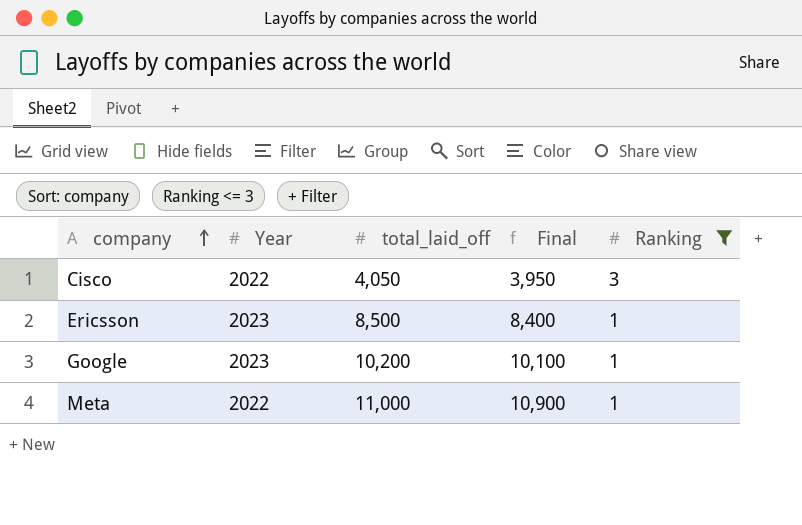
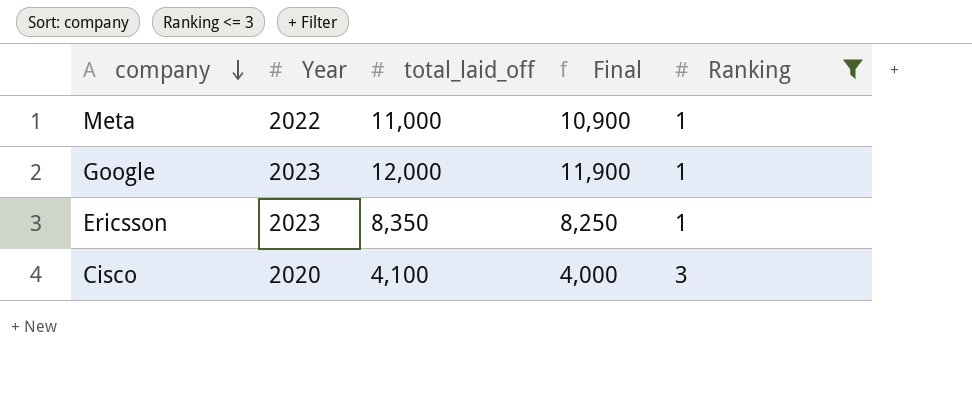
row order: company ascending -> company descending
Google | total_laid_off: 10,200 -> 12,000
Google | Final: 10,100 -> 11,900
Ericsson | total_laid_off: 8,500 -> 8,350
Ericsson | Final: 8,400 -> 8,250
Cisco | Year: 2022 -> 2020
Cisco | total_laid_off: 4,050 -> 4,100
Cisco | Final: 3,950 -> 4,000

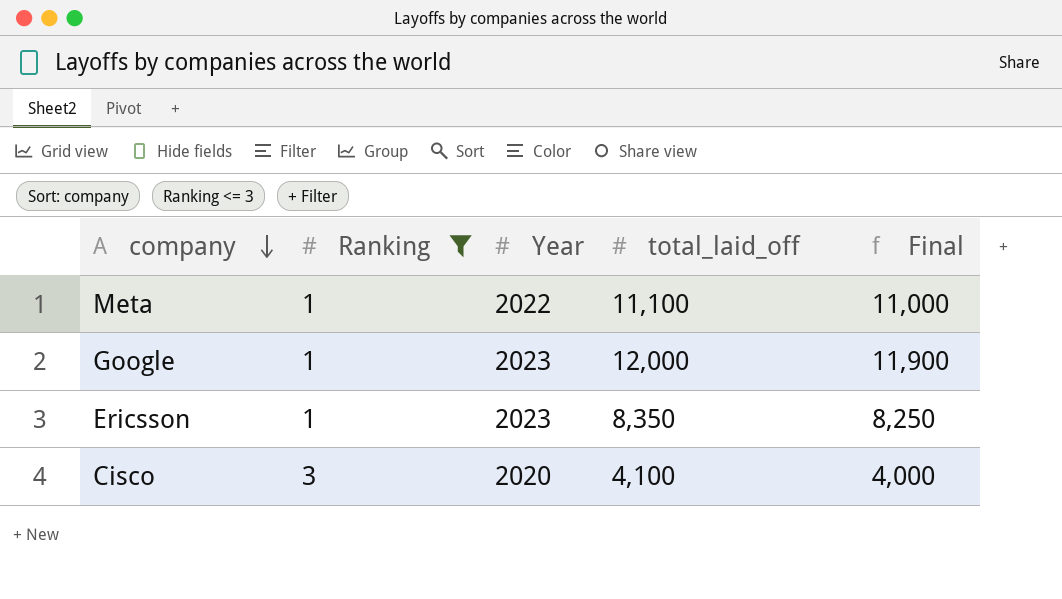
column Ranking | position: 5 -> 2
Meta | total_laid_off: 11,000 -> 11,100
Meta | Final: 10,900 -> 11,000

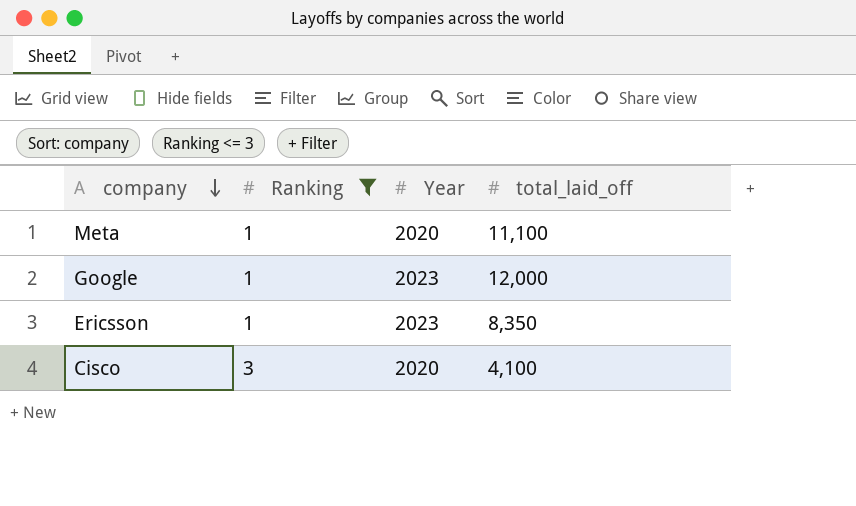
column Final | formula: [total_laid_off] - 100 -> none
Meta | Year: 2022 -> 2020

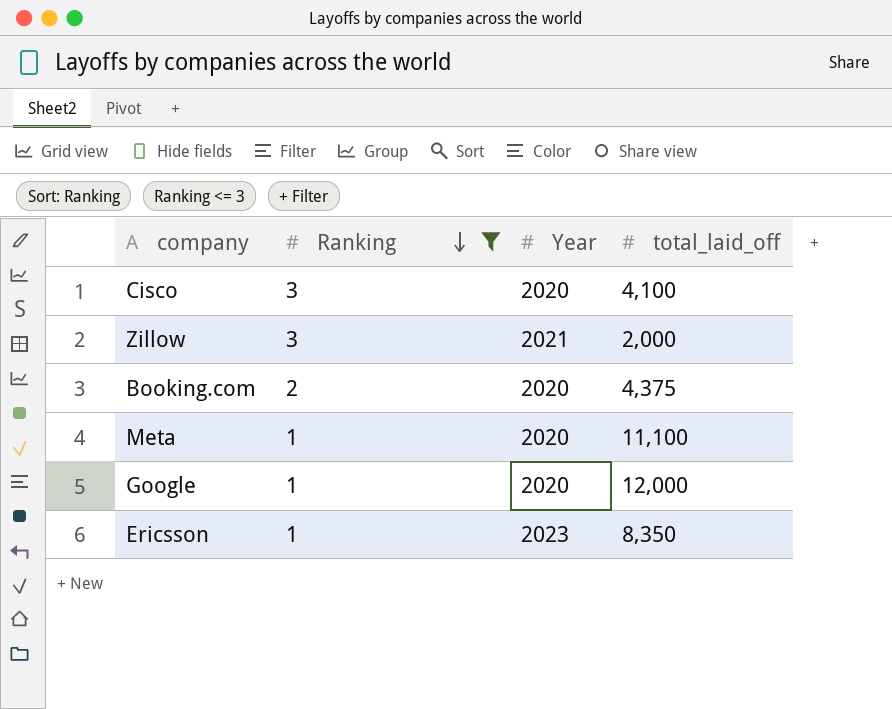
row order: company descending -> Ranking descending
row Zillow: none -> 3 | 2021 | 2,000
row Booking.com: none -> 2 | 2020 | 4,375
Google | Year: 2023 -> 2020

